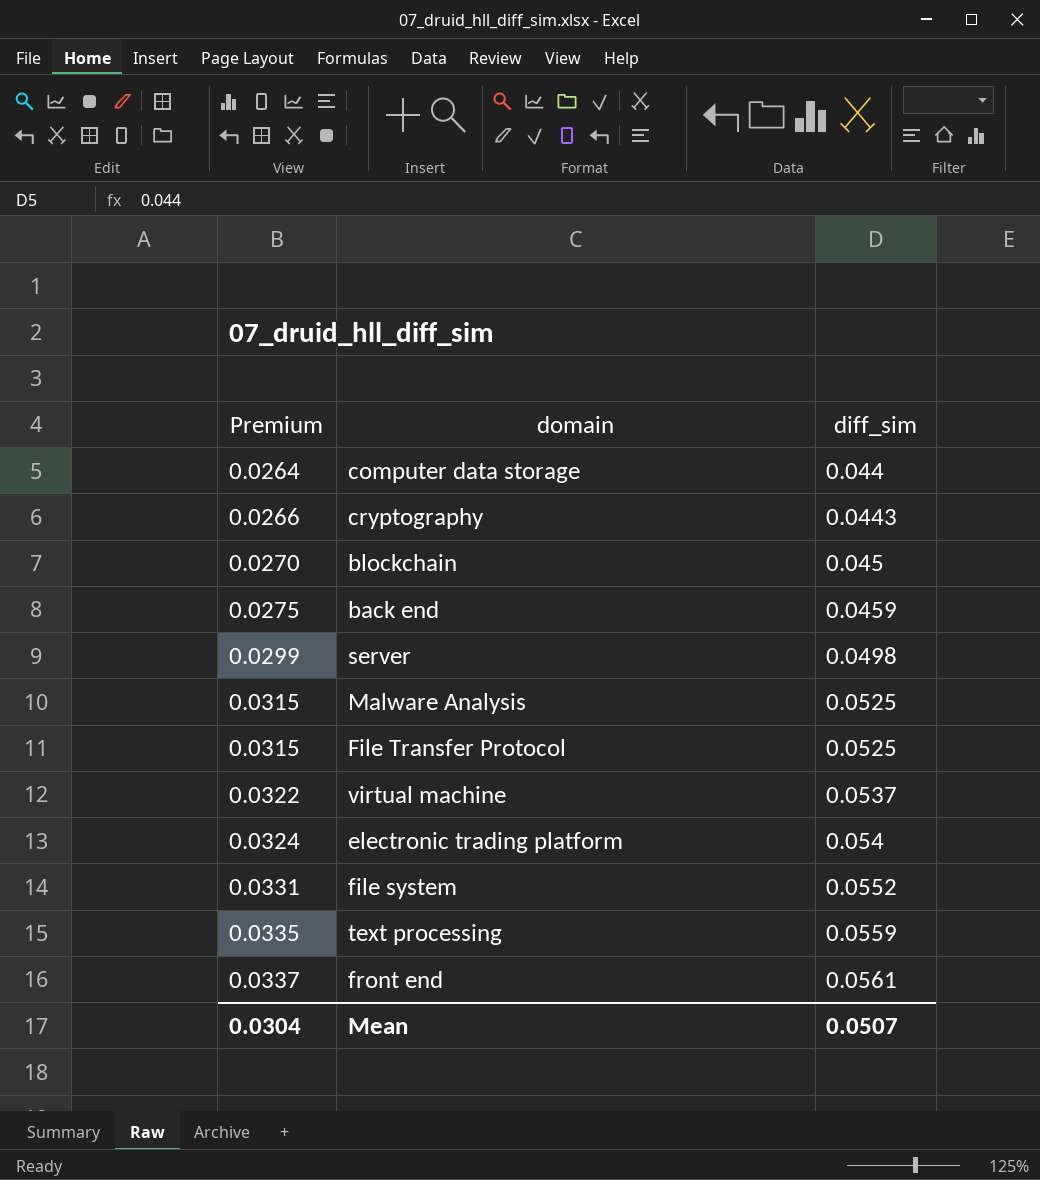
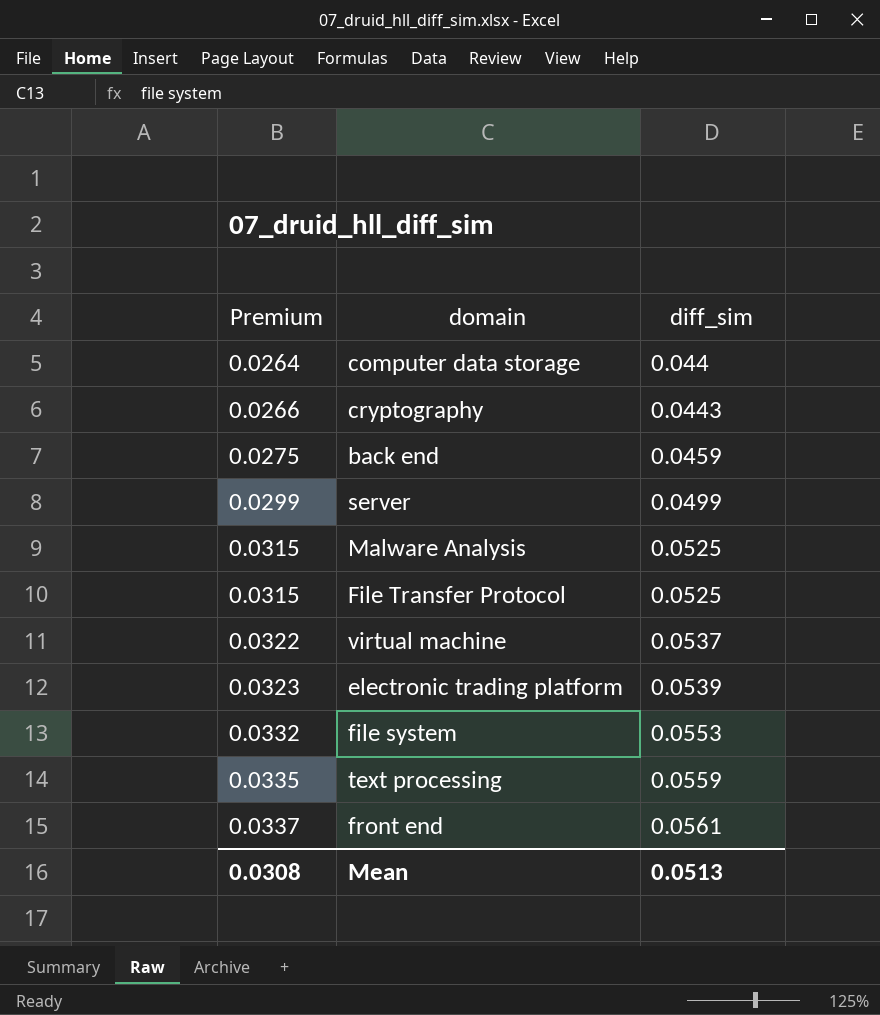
row blockchain: 0.0270 | 0.045 -> none
server | diff_sim: 0.0498 -> 0.0499
electronic trading platform | Premium: 0.0324 -> 0.0323
electronic trading platform | diff_sim: 0.054 -> 0.0539
file system | Premium: 0.0331 -> 0.0332
file system | diff_sim: 0.0552 -> 0.0553
Mean | Premium: 0.0304 -> 0.0308
Mean | diff_sim: 0.0507 -> 0.0513

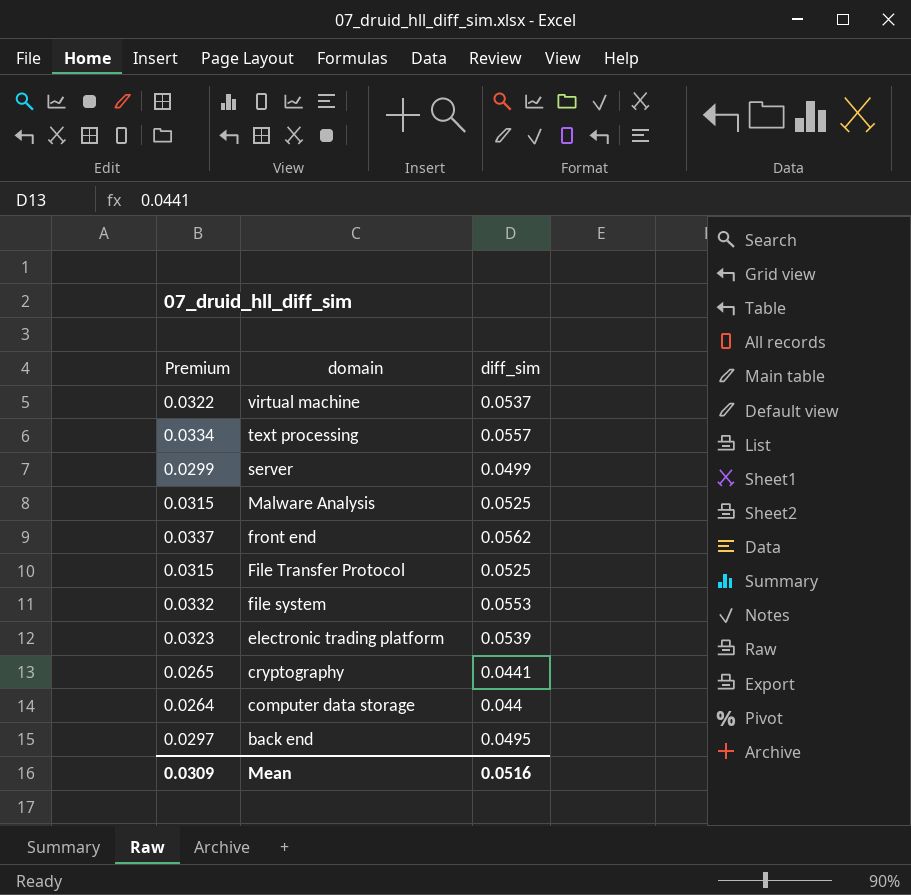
row order: Premium ascending -> domain descending
text processing | Premium: 0.0335 -> 0.0334
text processing | diff_sim: 0.0559 -> 0.0557
front end | diff_sim: 0.0561 -> 0.0562
cryptography | Premium: 0.0266 -> 0.0265
cryptography | diff_sim: 0.0443 -> 0.0441
back end | Premium: 0.0275 -> 0.0297
back end | diff_sim: 0.0459 -> 0.0495
Mean | Premium: 0.0308 -> 0.0309
Mean | diff_sim: 0.0513 -> 0.0516

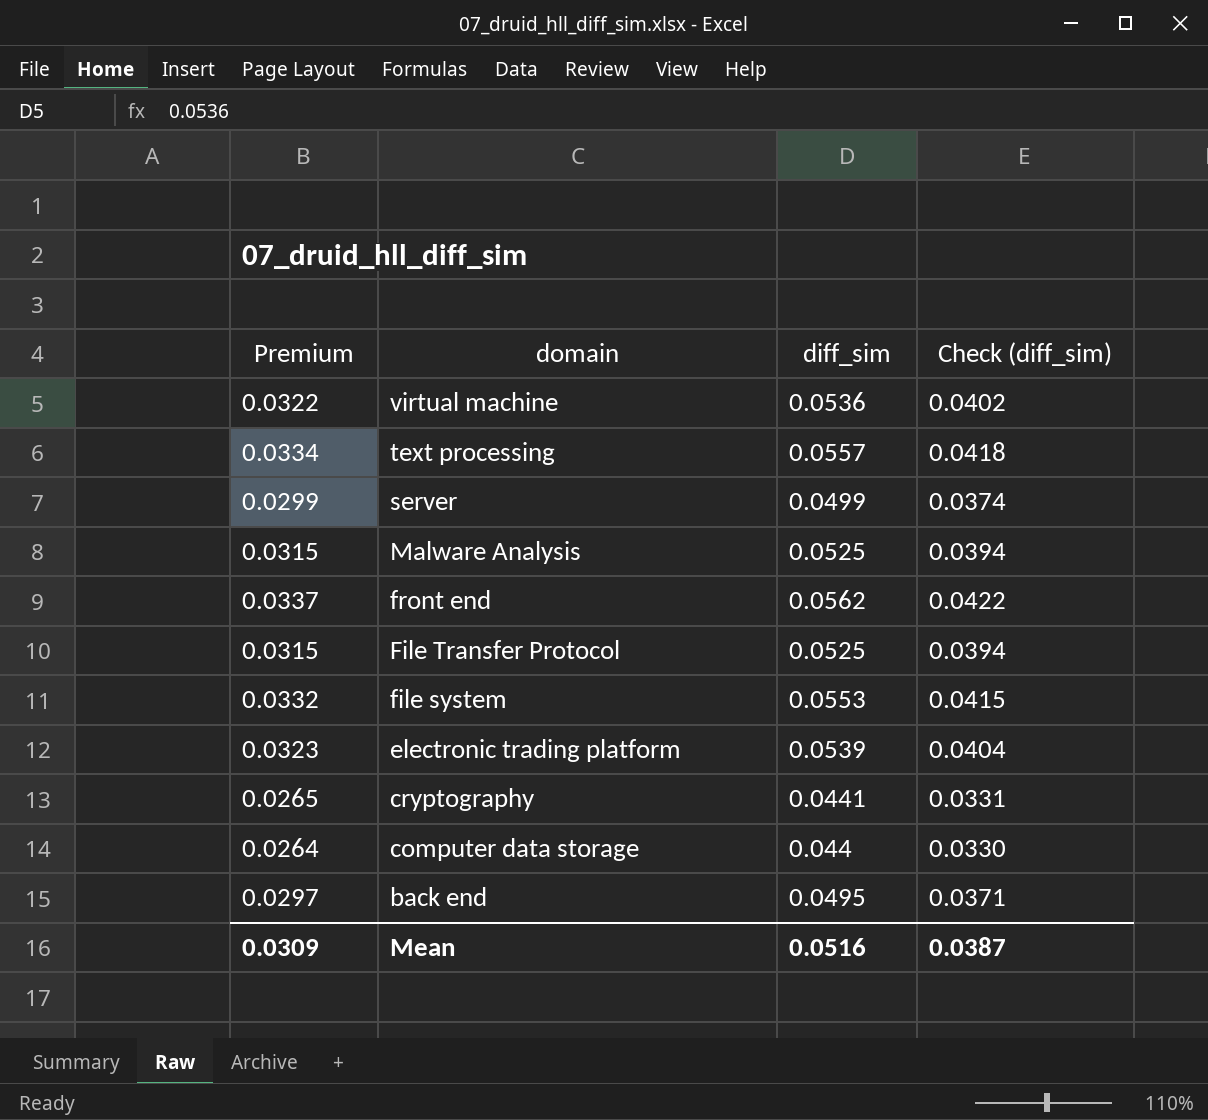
column Check (diff_sim) | formula: none -> [diff_sim] * 0.75
virtual machine | diff_sim: 0.0537 -> 0.0536

